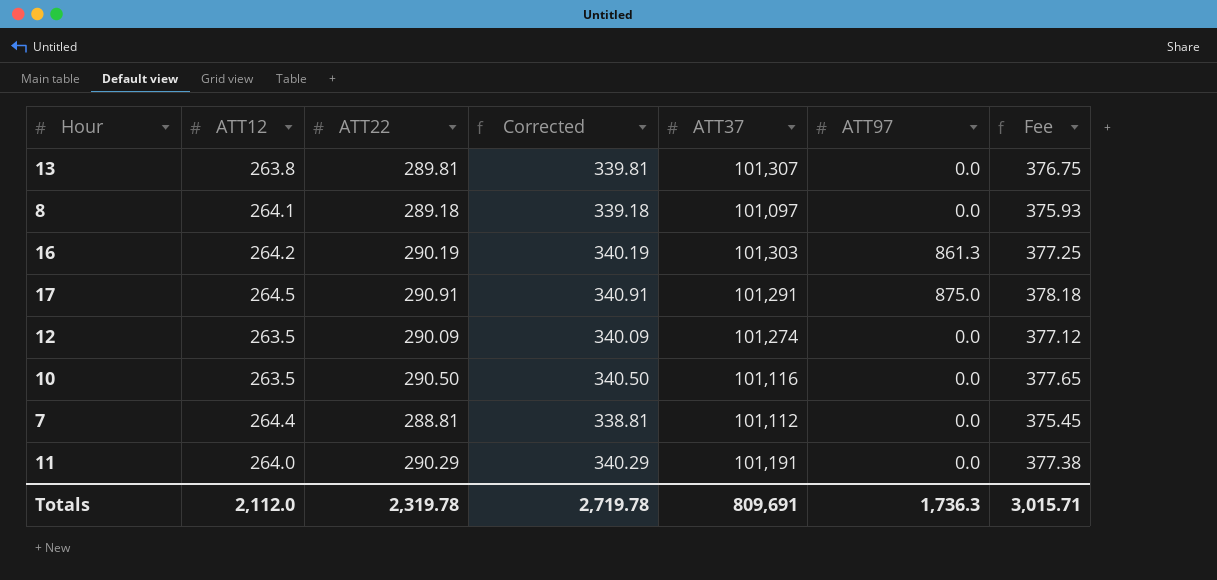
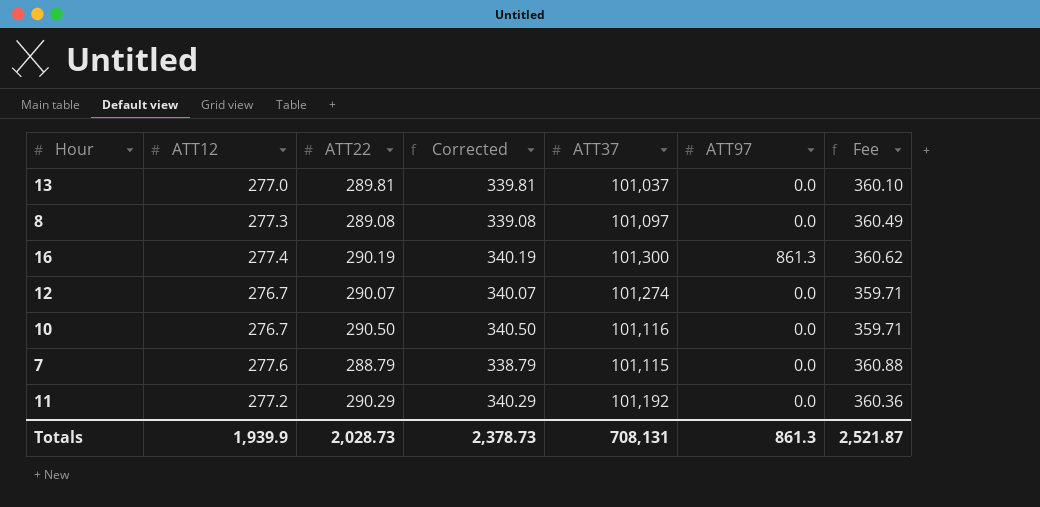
column Fee | formula: [ATT22] * 1.3 -> [ATT12] * 1.3
row 17: 264.5 | 290.91 | 340.91 | 101,291 | 875.0 | 378.18 -> none
13 | ATT12: 263.8 -> 277.0
13 | ATT37: 101,307 -> 101,037
8 | ATT12: 264.1 -> 277.3
8 | ATT22: 289.18 -> 289.08
8 | Corrected: 339.18 -> 339.08
16 | ATT12: 264.2 -> 277.4
16 | ATT37: 101,303 -> 101,300
12 | ATT12: 263.5 -> 276.7
12 | ATT22: 290.09 -> 290.07
12 | Corrected: 340.09 -> 340.07
10 | ATT12: 263.5 -> 276.7
7 | ATT12: 264.4 -> 277.6
7 | ATT22: 288.81 -> 288.79
7 | Corrected: 338.81 -> 338.79
7 | ATT37: 101,112 -> 101,115
11 | ATT12: 264.0 -> 277.2
11 | ATT37: 101,191 -> 101,192
Totals | ATT12: 2,112.0 -> 1,939.9
Totals | ATT22: 2,319.78 -> 2,028.73
Totals | Corrected: 2,719.78 -> 2,378.73
Totals | ATT37: 809,691 -> 708,131
Totals | ATT97: 1,736.3 -> 861.3
Totals | Fee: 3,015.71 -> 2,521.87

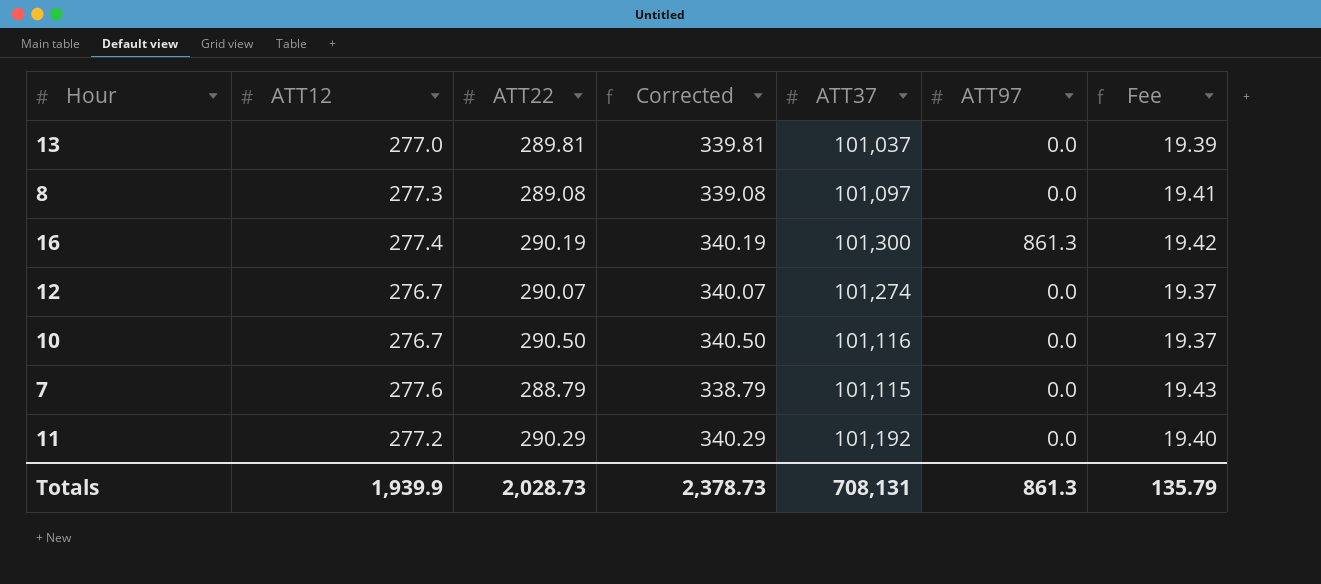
column Fee | formula: [ATT12] * 1.3 -> [ATT12] * 0.07
Totals | Fee: 2,521.87 -> 135.79

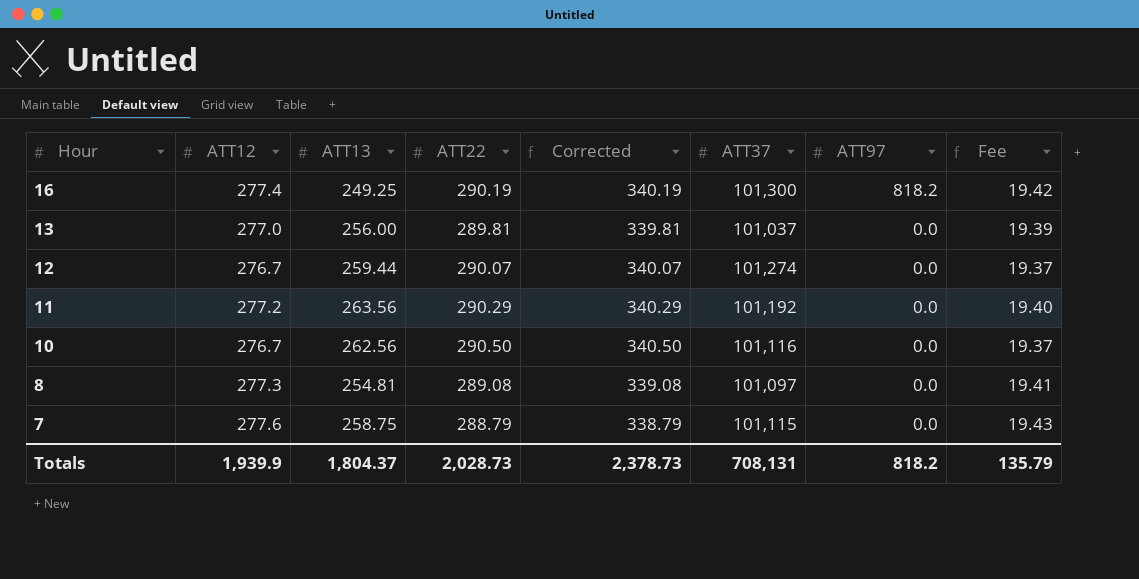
row order: none -> Hour descending
column ATT13 | position: none -> 3
16 | ATT97: 861.3 -> 818.2
Totals | ATT97: 861.3 -> 818.2

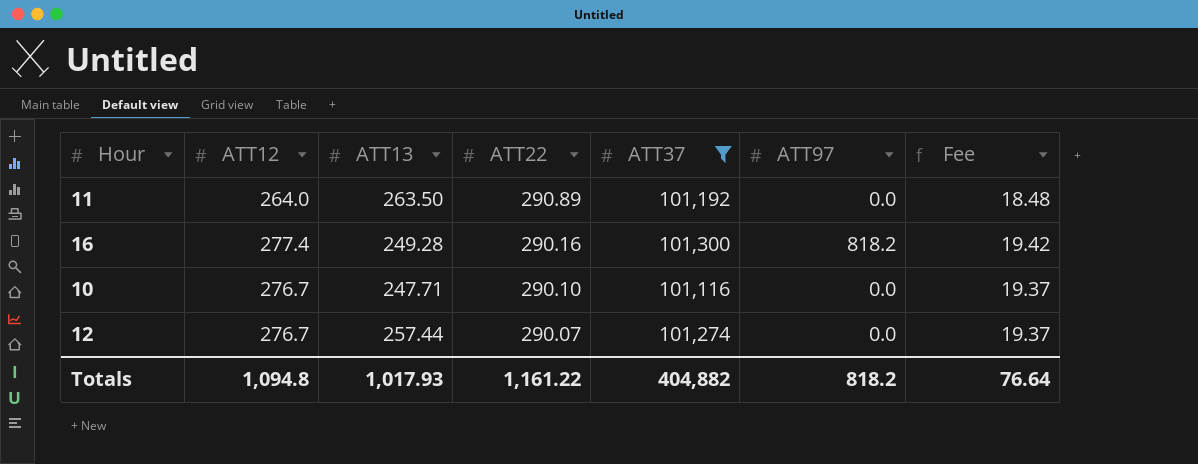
filter: none -> ATT37 >= 101,116
row order: Hour descending -> ATT22 descending
column Corrected | formula: [ATT22] + 50 -> none
11 | ATT12: 277.2 -> 264.0
11 | ATT13: 263.56 -> 263.50
11 | ATT22: 290.29 -> 290.89
11 | Fee: 19.40 -> 18.48
16 | ATT13: 249.25 -> 249.28
16 | ATT22: 290.19 -> 290.16
10 | ATT13: 262.56 -> 247.71
10 | ATT22: 290.50 -> 290.10
12 | ATT13: 259.44 -> 257.44
Totals | ATT12: 1,939.9 -> 1,094.8
Totals | ATT13: 1,804.37 -> 1,017.93
Totals | ATT22: 2,028.73 -> 1,161.22
Totals | ATT37: 708,131 -> 404,882
Totals | Fee: 135.79 -> 76.64

